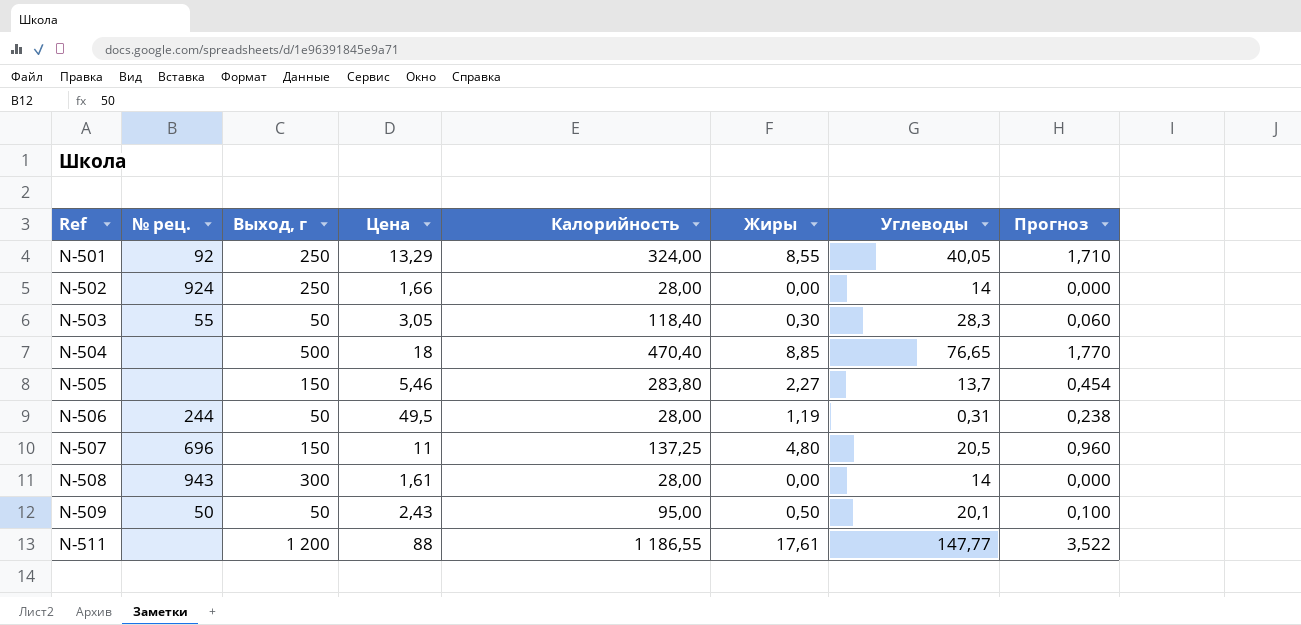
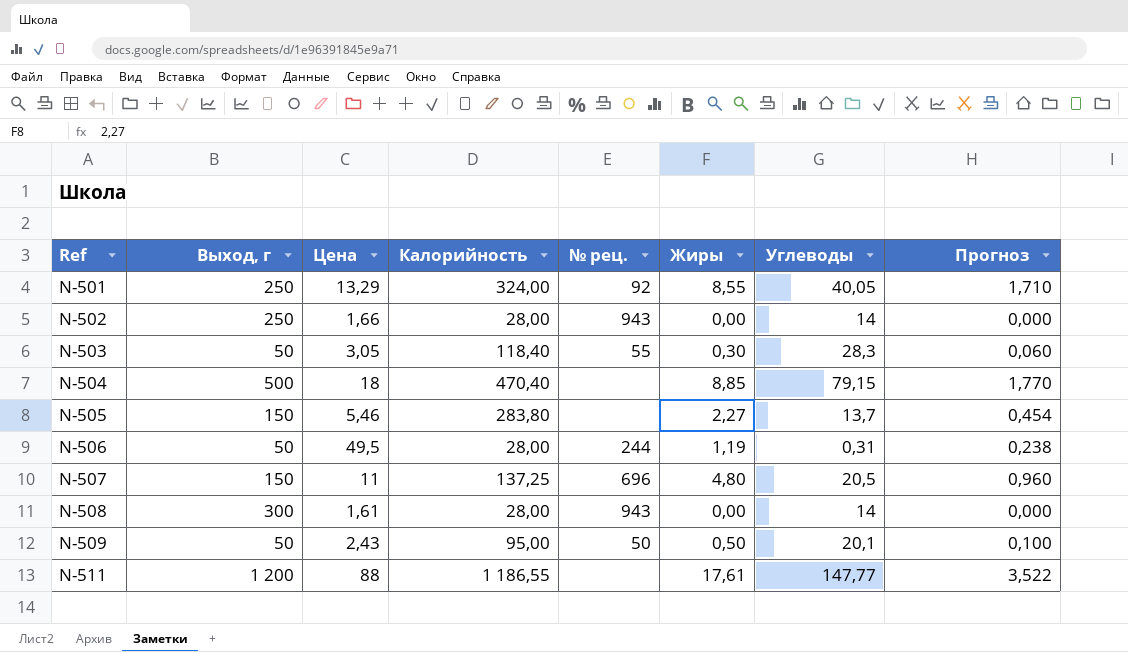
column № рец. | position: 2 -> 5
N-502 | № рец.: 924 -> 943
N-504 | Углеводы: 76,65 -> 79,15

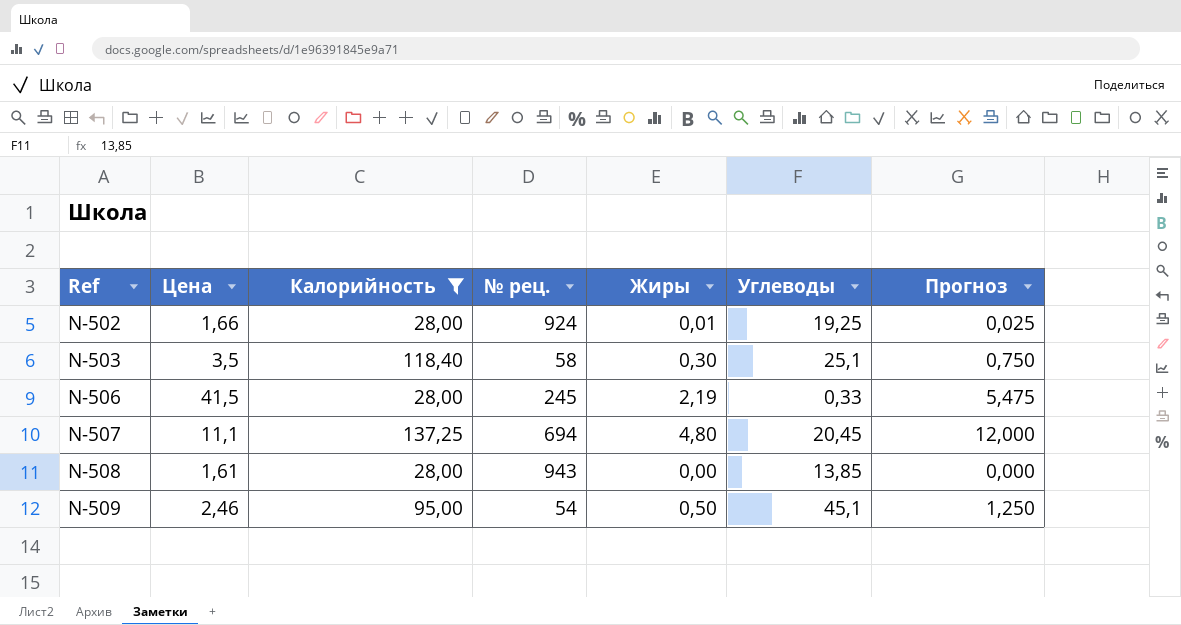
filter: none -> Калорийность <= 137,25
column Выход, г | position: 2 -> none
column Прогноз | formula: [Жиры] * 0,2 -> [Жиры] * 2,5
N-502 | № рец.: 943 -> 924
N-502 | Жиры: 0,00 -> 0,01
N-502 | Углеводы: 14 -> 19,25
N-503 | Цена: 3,05 -> 3,5
N-503 | № рец.: 55 -> 58
N-503 | Углеводы: 28,3 -> 25,1
N-506 | Цена: 49,5 -> 41,5
N-506 | № рец.: 244 -> 245
N-506 | Жиры: 1,19 -> 2,19
N-506 | Углеводы: 0,31 -> 0,33
N-507 | Цена: 11 -> 11,1
N-507 | № рец.: 696 -> 694
N-507 | Углеводы: 20,5 -> 20,45
N-508 | Углеводы: 14 -> 13,85
N-509 | Цена: 2,43 -> 2,46
N-509 | № рец.: 50 -> 54
N-509 | Углеводы: 20,1 -> 45,1

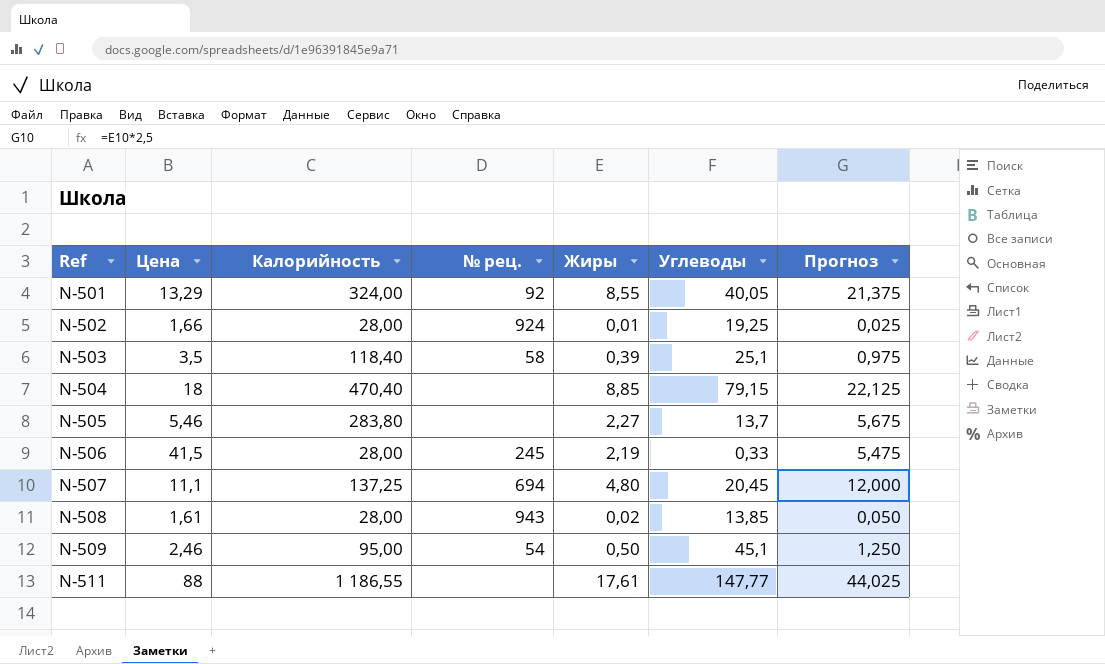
filter: Калорийность <= 137,25 -> none
N-503 | Жиры: 0,30 -> 0,39
N-503 | Прогноз: 0,750 -> 0,975
N-508 | Жиры: 0,00 -> 0,02
N-508 | Прогноз: 0,000 -> 0,050

